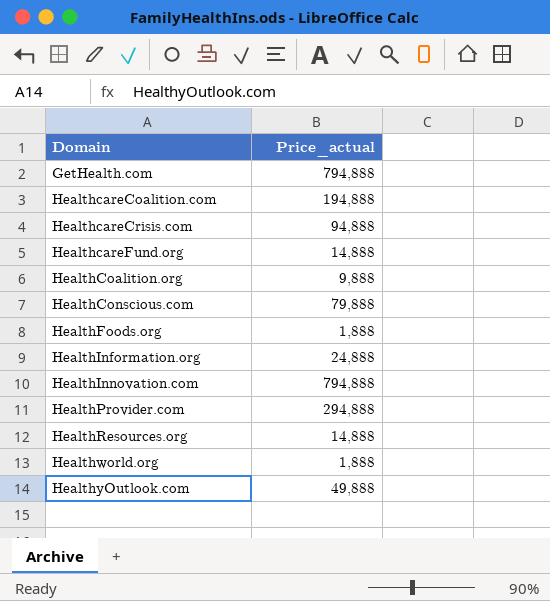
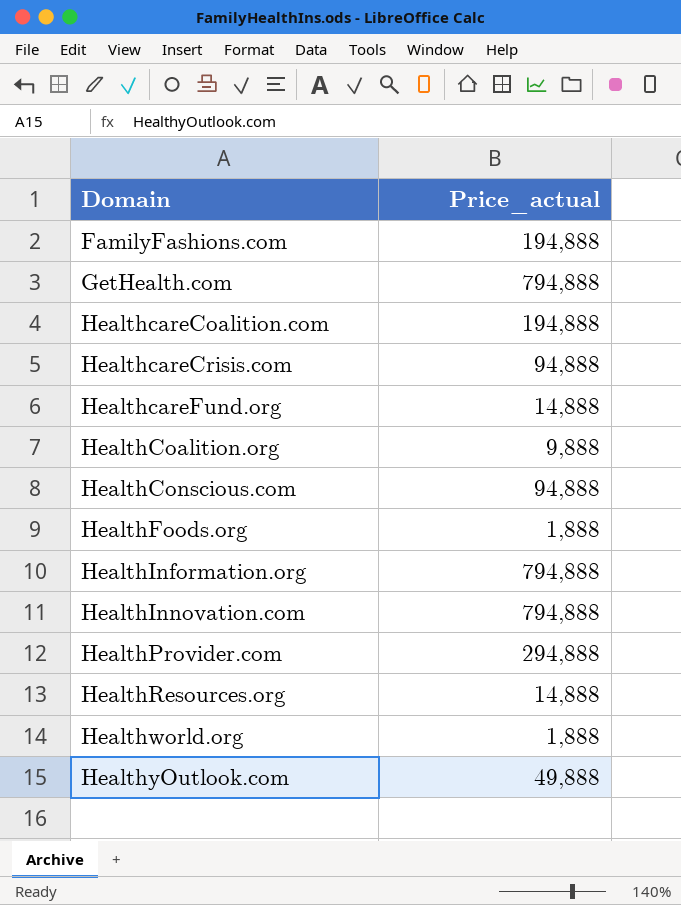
row FamilyFashions.com: none -> 194,888
HealthConscious.com | Price_actual: 79,888 -> 94,888
HealthInformation.org | Price_actual: 24,888 -> 794,888

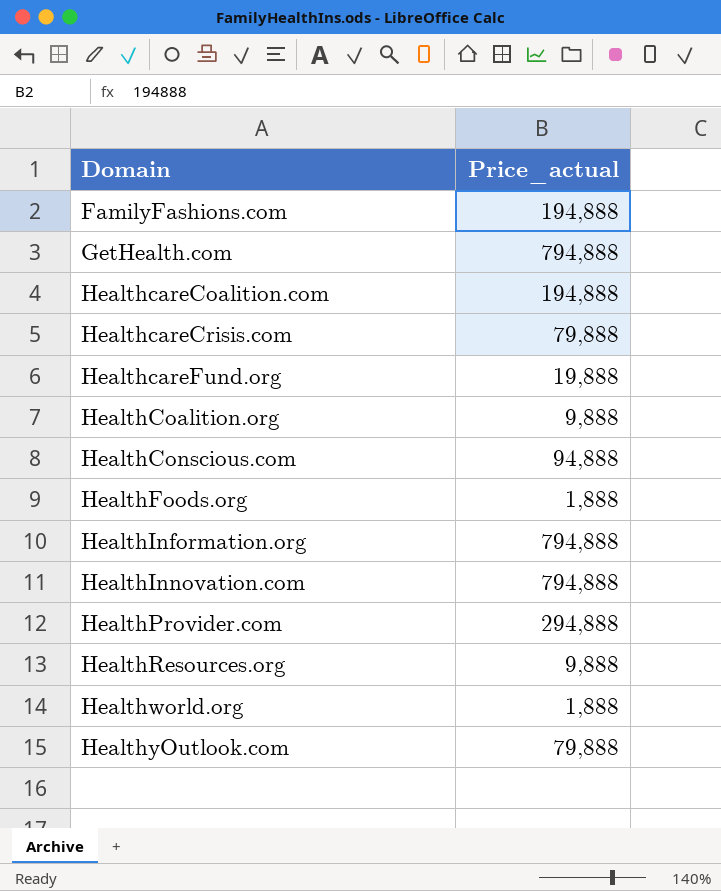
HealthcareCrisis.com | Price_actual: 94,888 -> 79,888
HealthcareFund.org | Price_actual: 14,888 -> 19,888
HealthResources.org | Price_actual: 14,888 -> 9,888
HealthyOutlook.com | Price_actual: 49,888 -> 79,888

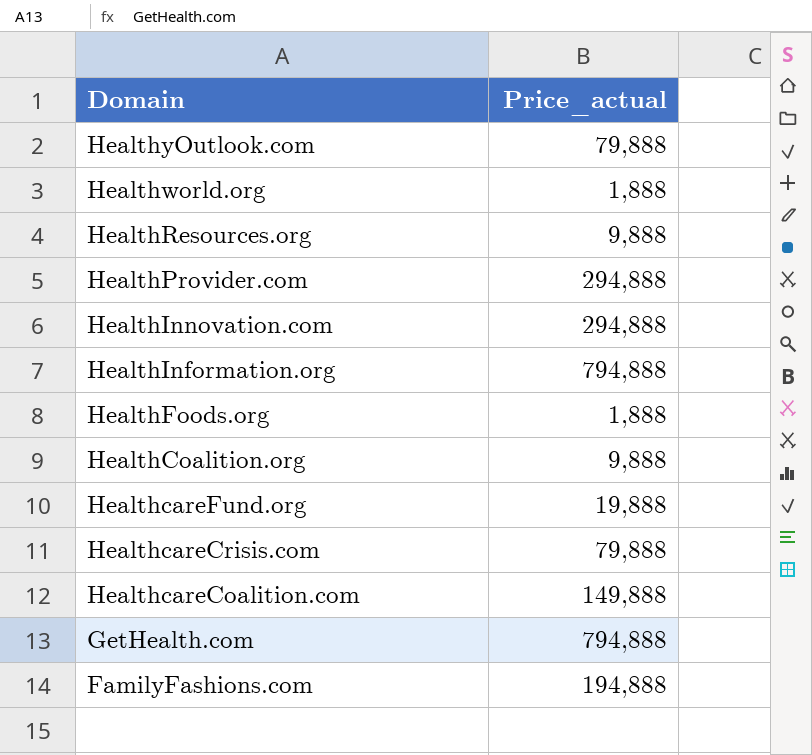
row order: Domain ascending -> Domain descending
row HealthConscious.com: 94,888 -> none
HealthInnovation.com | Price_actual: 794,888 -> 294,888
HealthcareCoalition.com | Price_actual: 194,888 -> 149,888

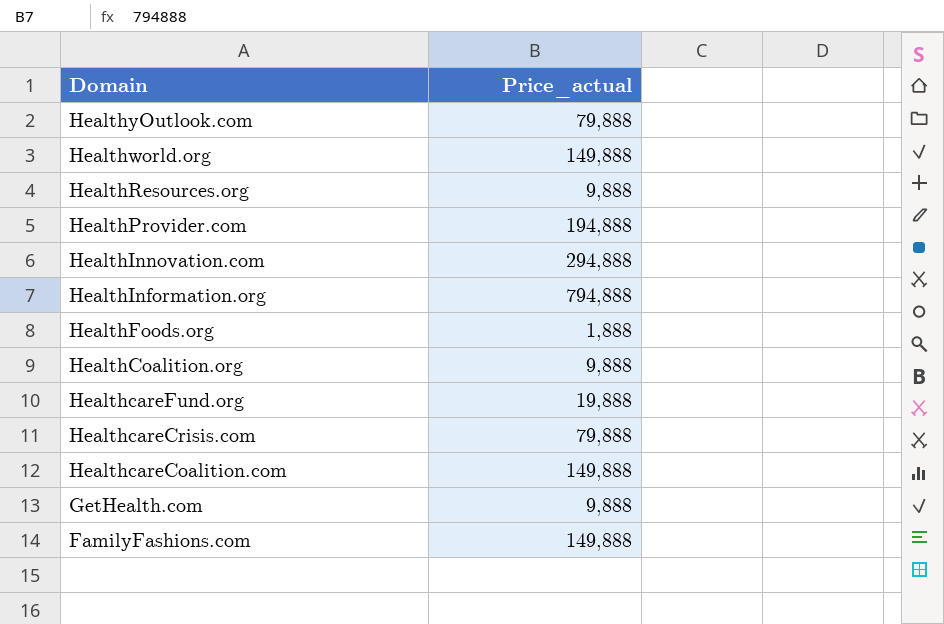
Healthworld.org | Price_actual: 1,888 -> 149,888
HealthProvider.com | Price_actual: 294,888 -> 194,888
GetHealth.com | Price_actual: 794,888 -> 9,888
FamilyFashions.com | Price_actual: 194,888 -> 149,888

